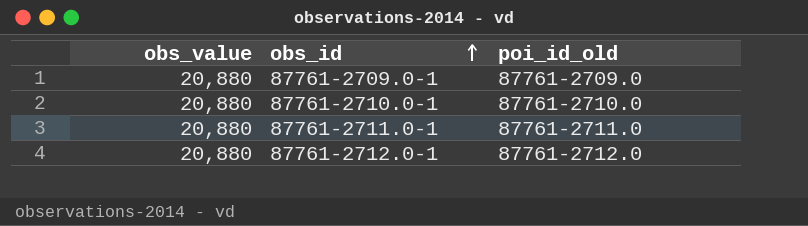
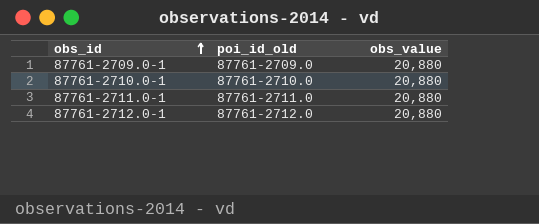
column obs_value | position: 1 -> 3

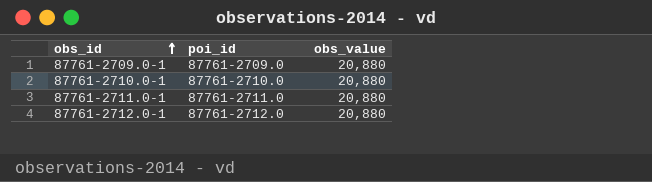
column name: poi_id_old -> poi_id

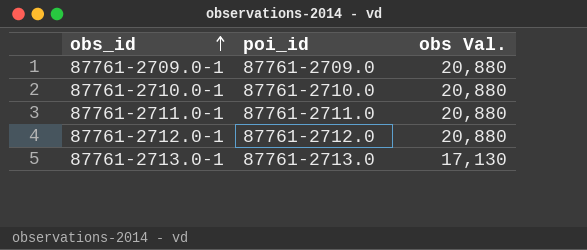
column name: obs_value -> obs Val.
row 87761-2713.0-1: none -> 87761-2713.0 | 17,130

